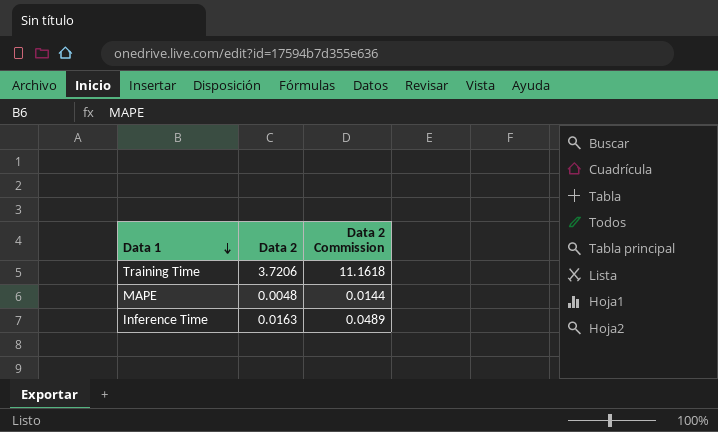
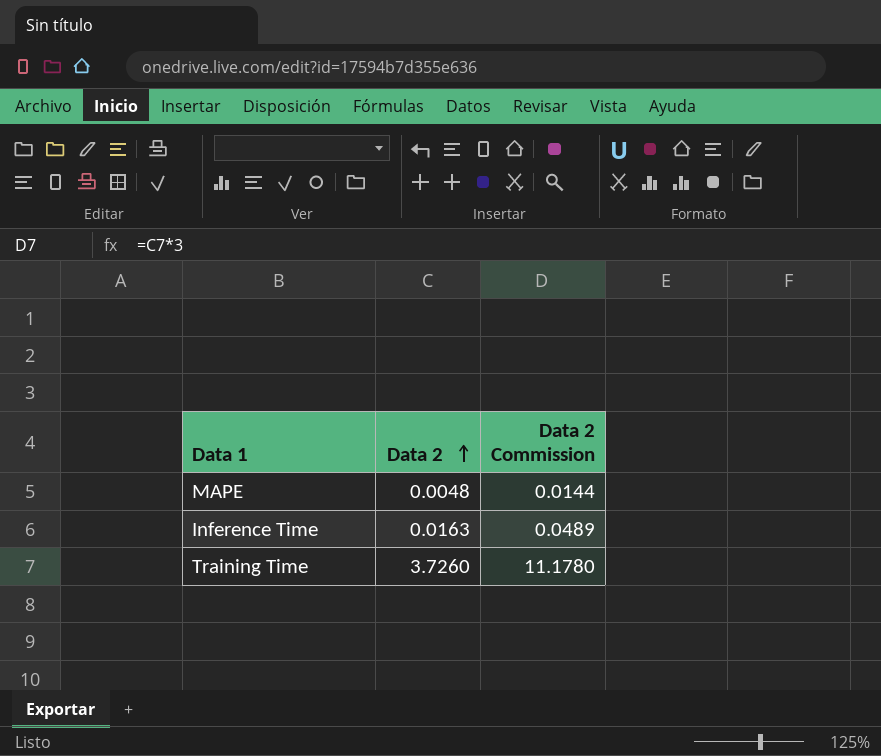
row order: Data 1 descending -> Data 2 ascending
Training Time | Data 2: 3.7206 -> 3.7260
Training Time | Data 2 Commission: 11.1618 -> 11.1780

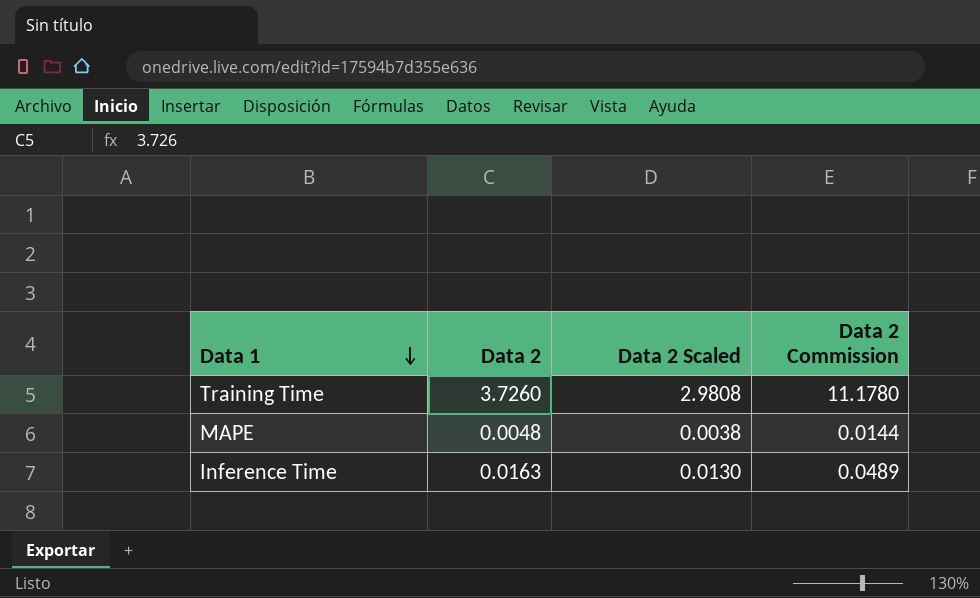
row order: Data 2 ascending -> Data 1 descending
column Data 2 Scaled | formula: none -> [Data 2] * 0.8

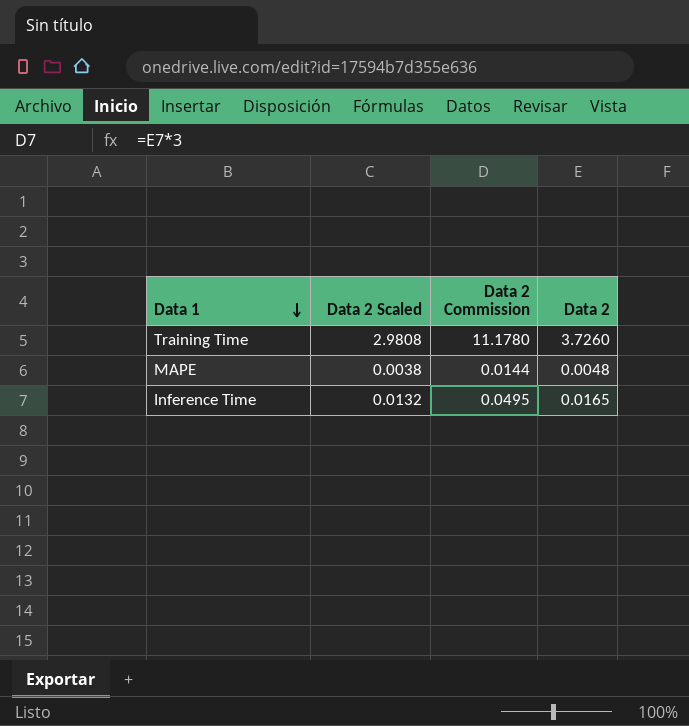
column Data 2 | position: 2 -> 4
Inference Time | Data 2 Scaled: 0.0130 -> 0.0132
Inference Time | Data 2 Commission: 0.0489 -> 0.0495
Inference Time | Data 2: 0.0163 -> 0.0165

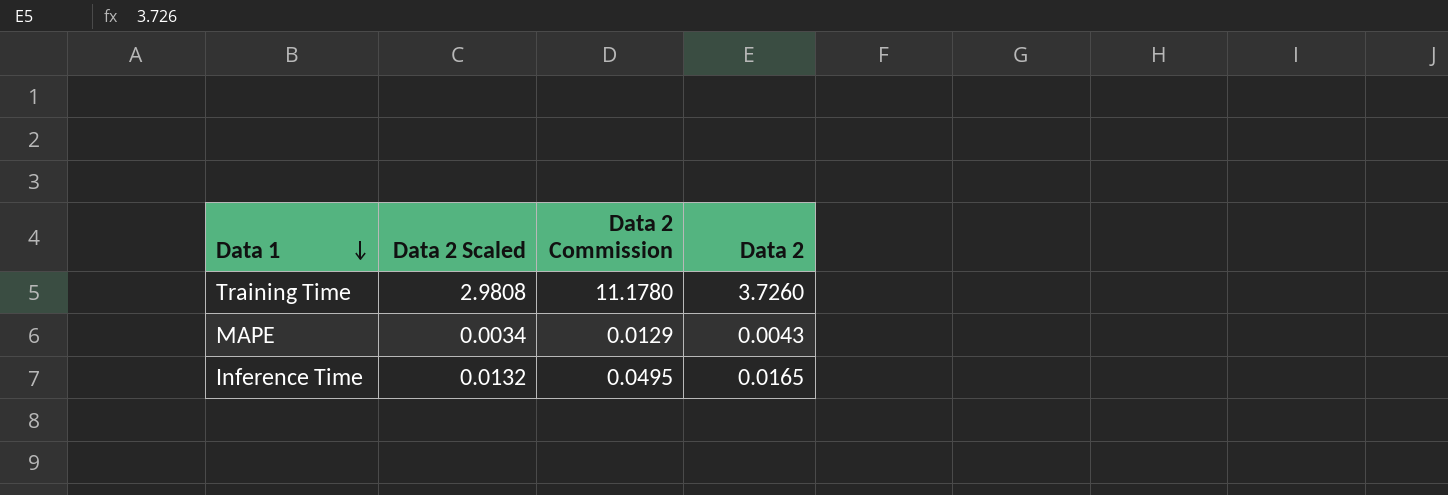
MAPE | Data 2 Scaled: 0.0038 -> 0.0034
MAPE | Data 2 Commission: 0.0144 -> 0.0129
MAPE | Data 2: 0.0048 -> 0.0043

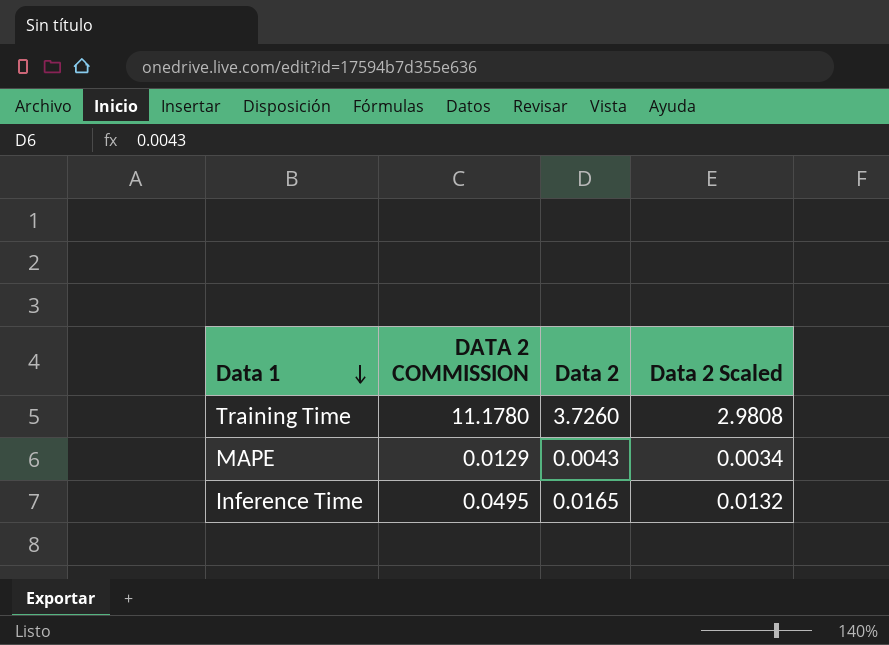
column name: Data 2 Commission -> DATA 2 COMMISSION
column Data 2 Scaled | position: 2 -> 4

